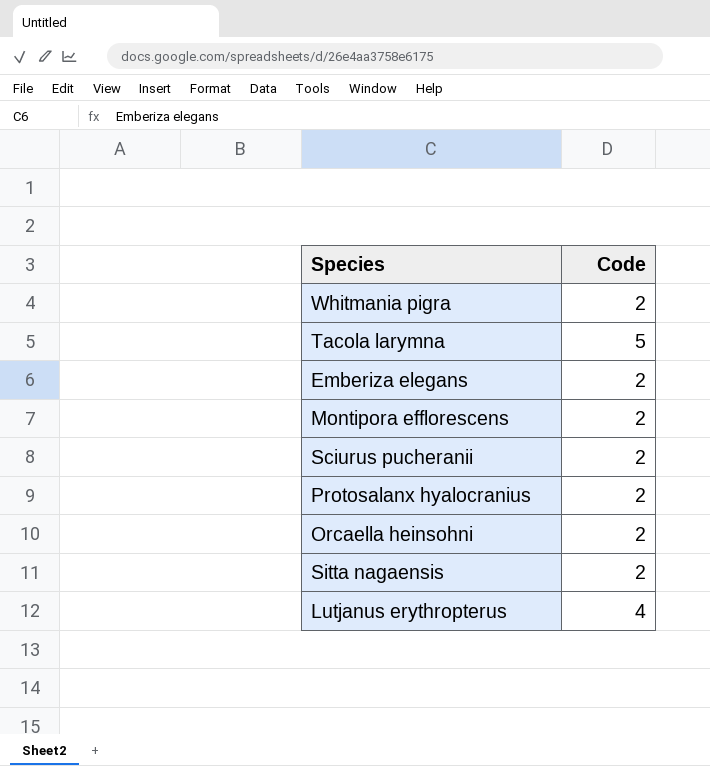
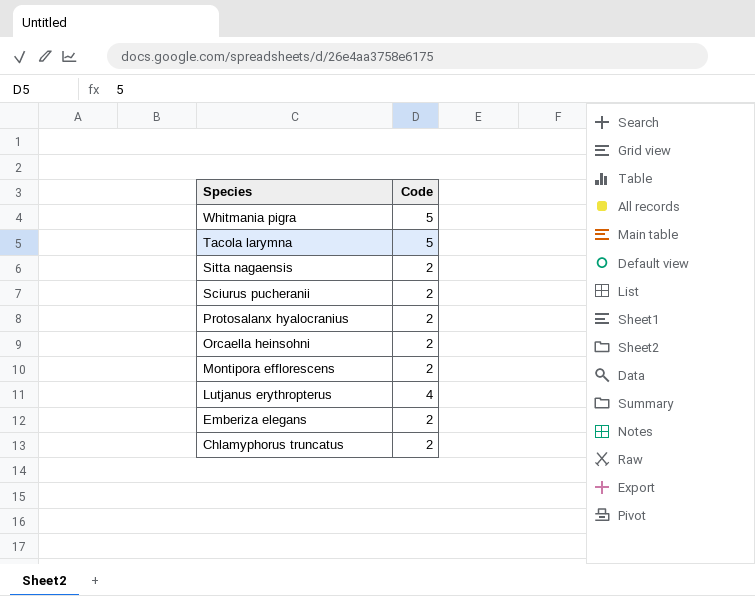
row order: none -> Species descending
Whitmania pigra | Code: 2 -> 5
row Chlamyphorus truncatus: none -> 2

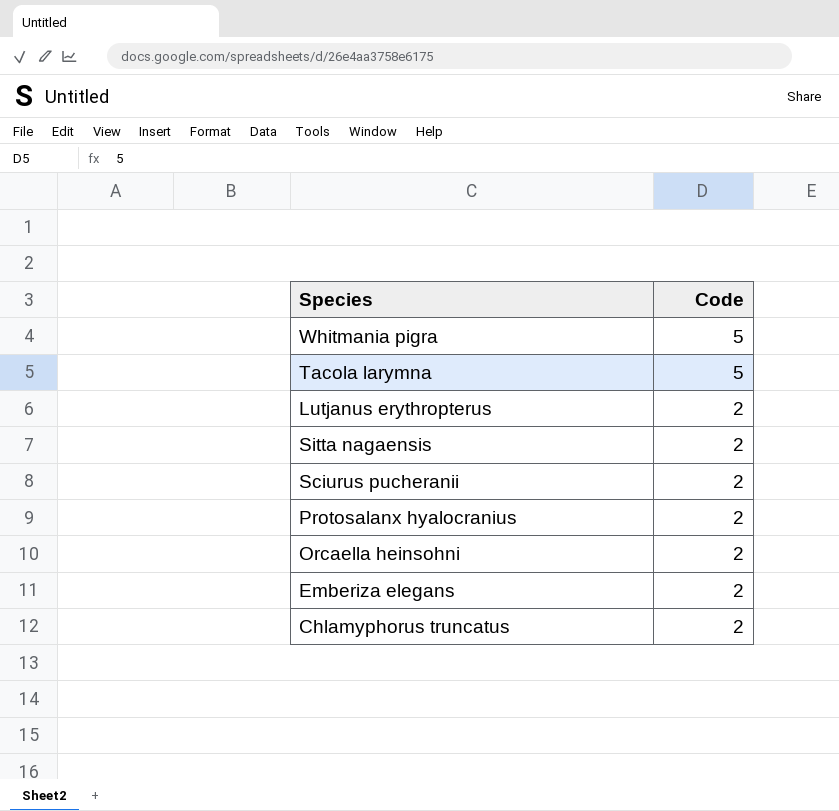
row order: Species descending -> Code descending
row Montipora efflorescens: 2 -> none
Lutjanus erythropterus | Code: 4 -> 2

